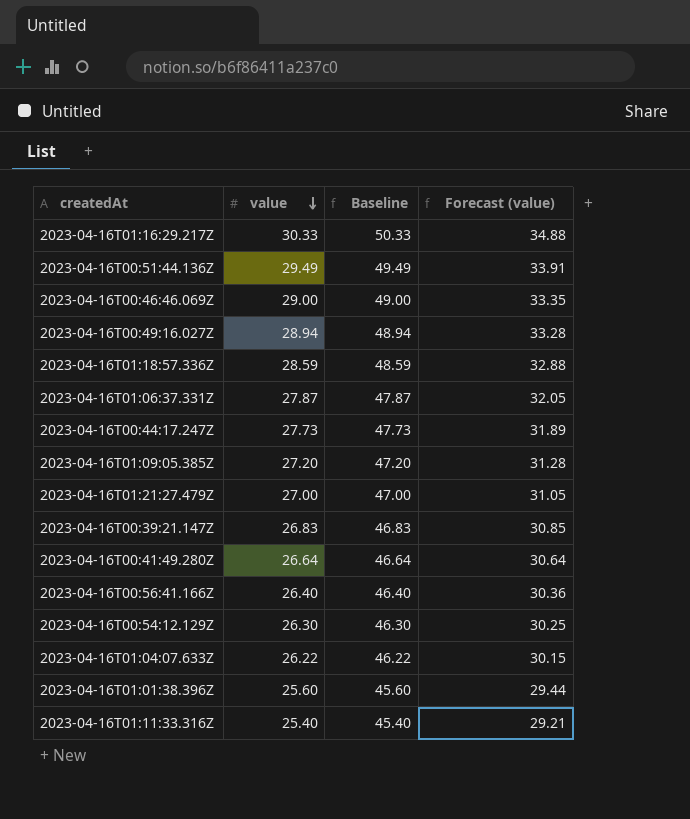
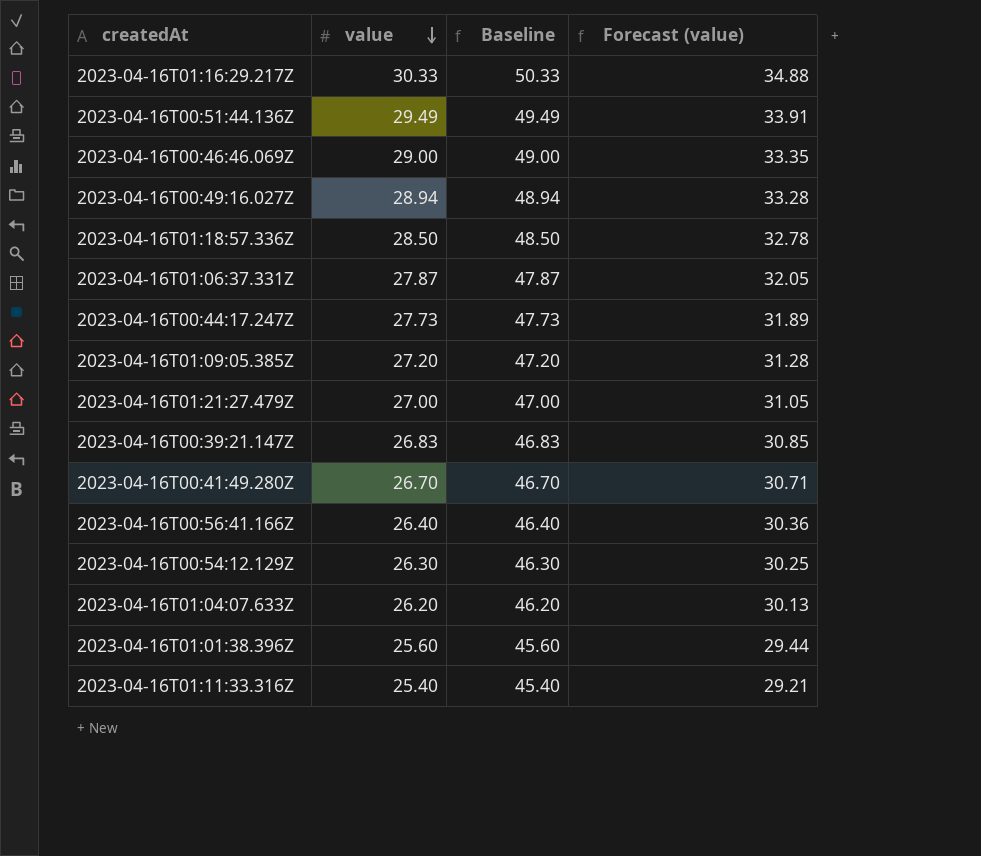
2023-04-16T01:18:57.336Z | value: 28.59 -> 28.50
2023-04-16T01:18:57.336Z | Baseline: 48.59 -> 48.50
2023-04-16T01:18:57.336Z | Forecast (value): 32.88 -> 32.78
2023-04-16T00:41:49.280Z | value: 26.64 -> 26.70
2023-04-16T00:41:49.280Z | Baseline: 46.64 -> 46.70
2023-04-16T00:41:49.280Z | Forecast (value): 30.64 -> 30.71
2023-04-16T01:04:07.633Z | value: 26.22 -> 26.20
2023-04-16T01:04:07.633Z | Baseline: 46.22 -> 46.20
2023-04-16T01:04:07.633Z | Forecast (value): 30.15 -> 30.13

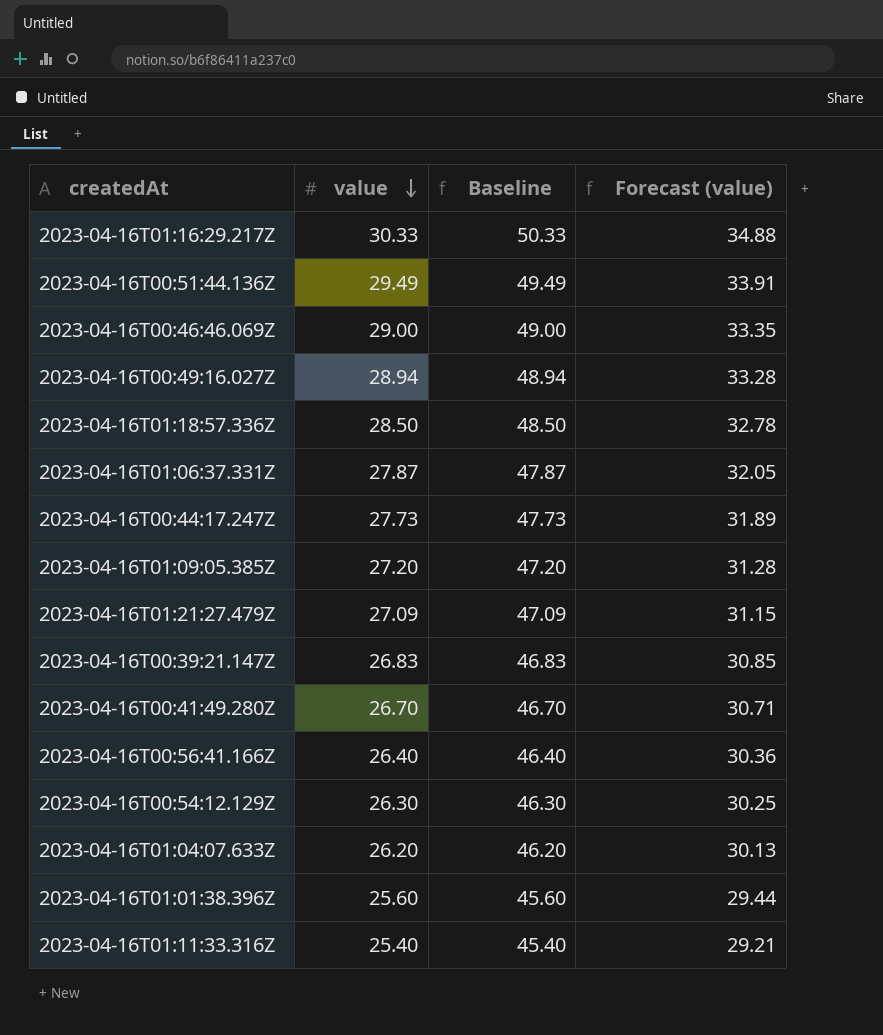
2023-04-16T01:21:27.479Z | value: 27.00 -> 27.09
2023-04-16T01:21:27.479Z | Baseline: 47.00 -> 47.09
2023-04-16T01:21:27.479Z | Forecast (value): 31.05 -> 31.15

